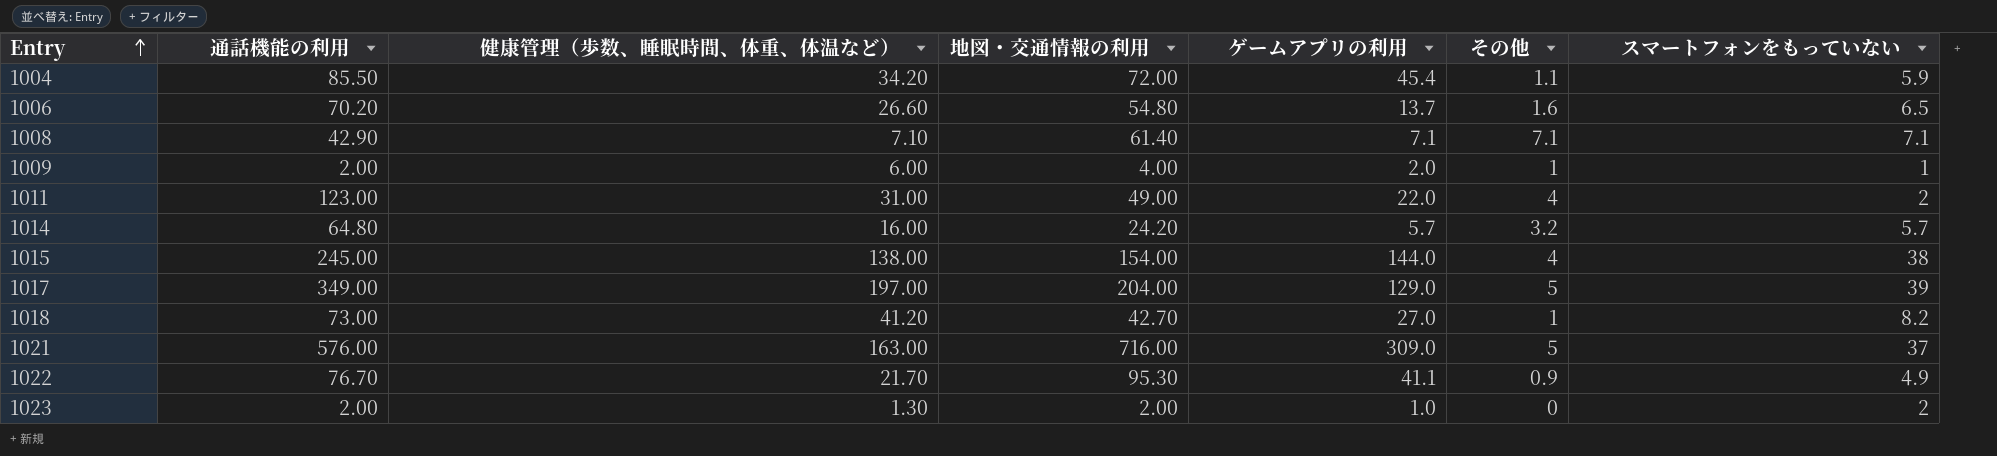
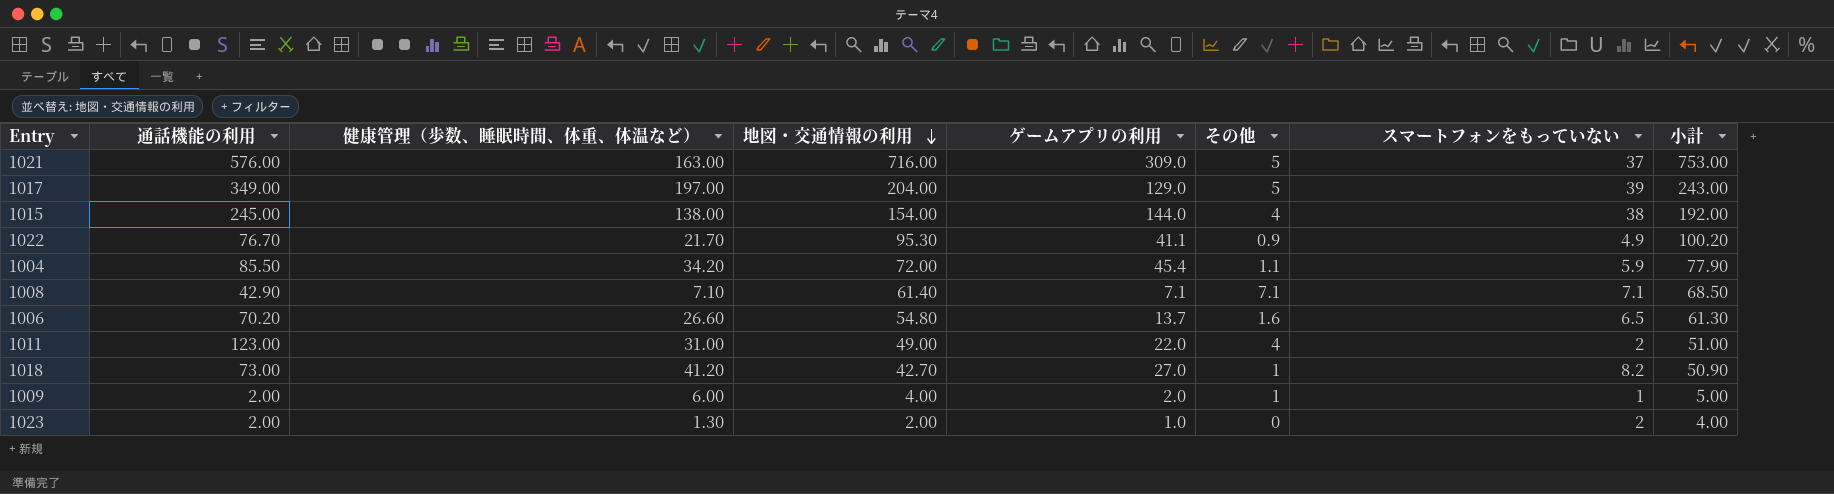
row order: Entry ascending -> 地図・交通情報の利用 descending
column 小計 | formula: none -> [地図・交通情報の利用] + [スマートフォンをもっていない]
row 1014: 64.80 | 16.00 | 24.20 | 5.7 | 3.2 | 5.7 -> none

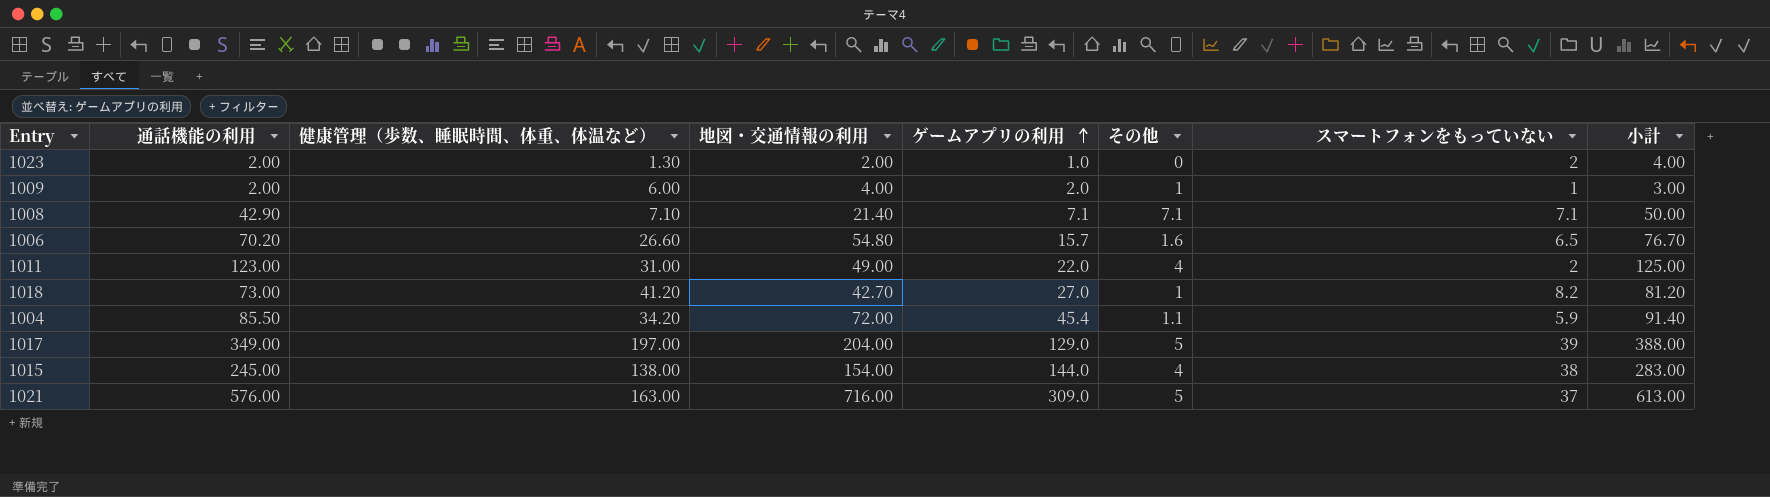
row order: 地図・交通情報の利用 descending -> ゲームアプリの利用 ascending
column 小計 | formula: [地図・交通情報の利用] + [スマートフォンをもっていない] -> [通話機能の利用] + [スマートフォンをもっていない]
row 1022: 76.70 | 21.70 | 95.30 | 41.1 | 0.9 | 4.9 | 100.20 -> none
1008 | 地図・交通情報の利用: 61.40 -> 21.40
1006 | ゲームアプリの利用: 13.7 -> 15.7

